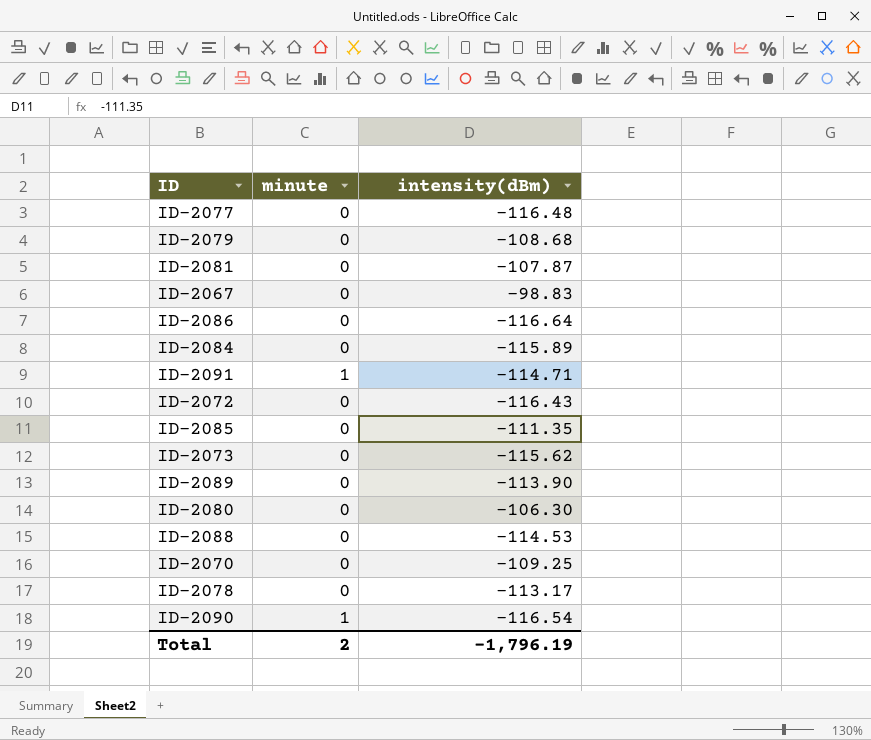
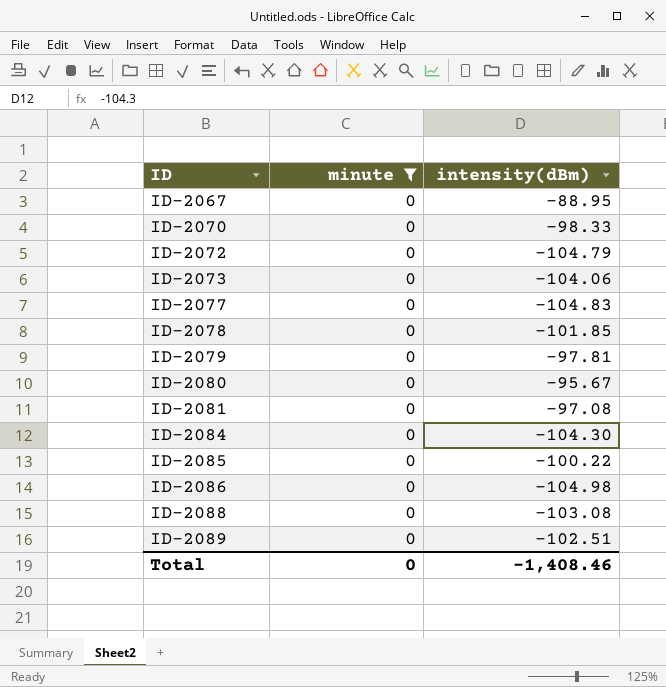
filter: none -> minute = 0
row order: none -> ID ascending
ID-2067 | intensity(dBm): -98.83 -> -88.95
ID-2070 | intensity(dBm): -109.25 -> -98.33
ID-2072 | intensity(dBm): -116.43 -> -104.79
ID-2073 | intensity(dBm): -115.62 -> -104.06
ID-2077 | intensity(dBm): -116.48 -> -104.83
ID-2078 | intensity(dBm): -113.17 -> -101.85
ID-2079 | intensity(dBm): -108.68 -> -97.81
ID-2080 | intensity(dBm): -106.30 -> -95.67
ID-2081 | intensity(dBm): -107.87 -> -97.08
ID-2084 | intensity(dBm): -115.89 -> -104.30
ID-2085 | intensity(dBm): -111.35 -> -100.22
ID-2086 | intensity(dBm): -116.64 -> -104.98
ID-2088 | intensity(dBm): -114.53 -> -103.08
ID-2089 | intensity(dBm): -113.90 -> -102.51
Total | minute: 2 -> 0
Total | intensity(dBm): -1,796.19 -> -1,408.46

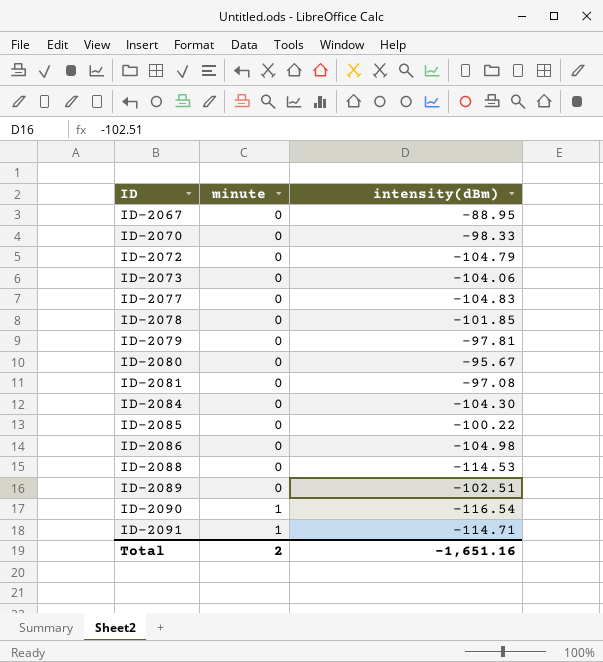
filter: minute = 0 -> none
ID-2088 | intensity(dBm): -103.08 -> -114.53
Total | minute: 0 -> 2
Total | intensity(dBm): -1,408.46 -> -1,651.16

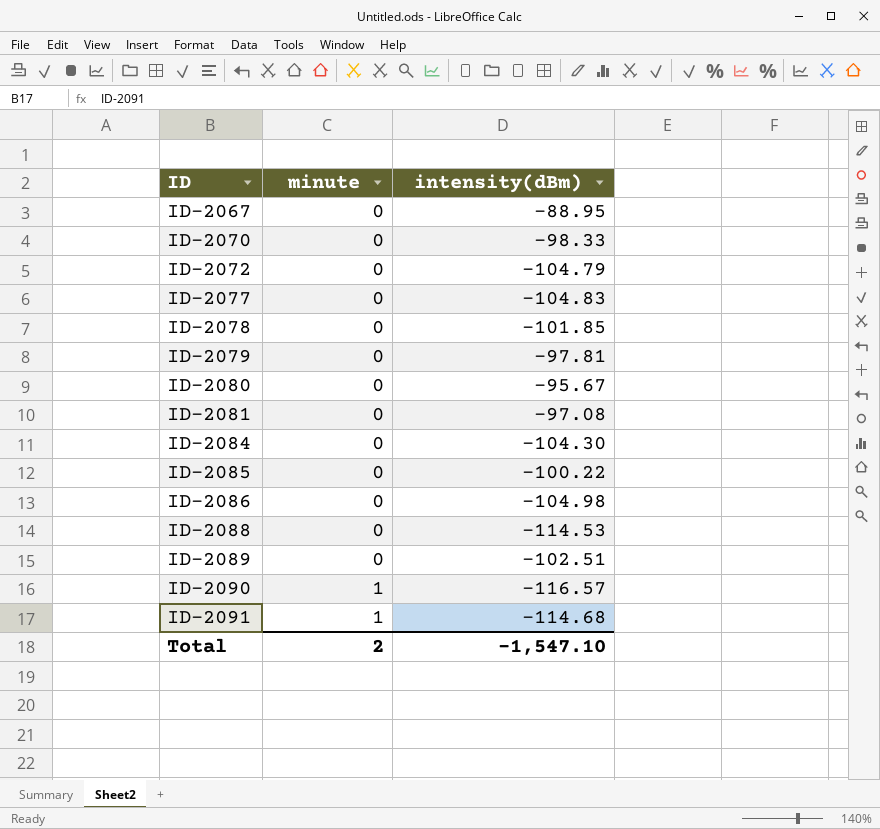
row ID-2073: 0 | -104.06 -> none
ID-2090 | intensity(dBm): -116.54 -> -116.57
ID-2091 | intensity(dBm): -114.71 -> -114.68
Total | intensity(dBm): -1,651.16 -> -1,547.10

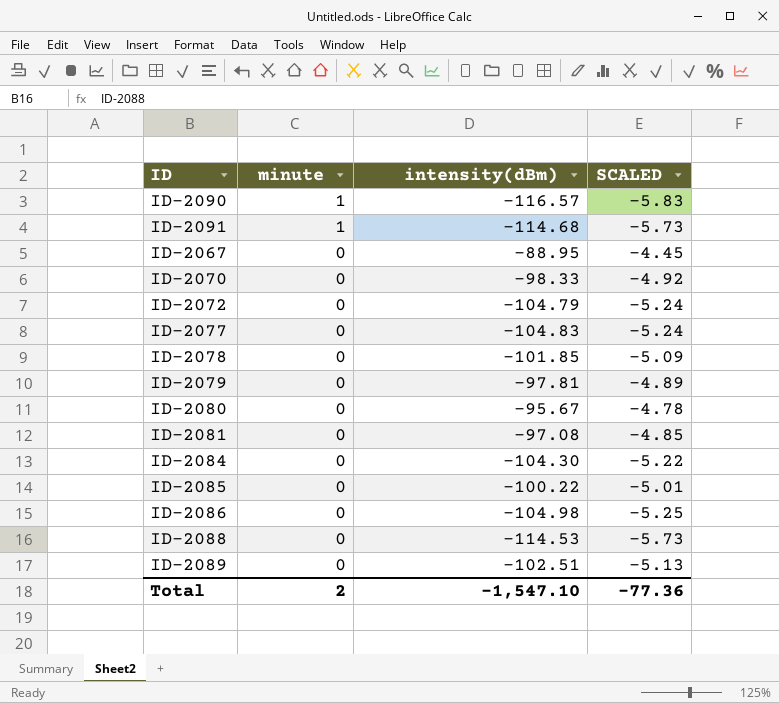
row order: ID ascending -> minute descending
column SCALED | formula: none -> [intensity(dBm)] * 0.05

